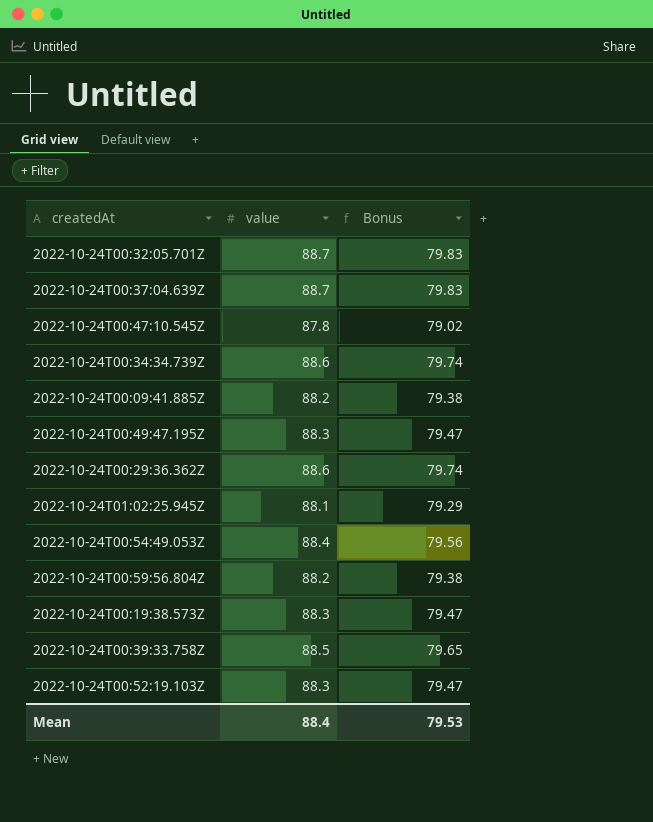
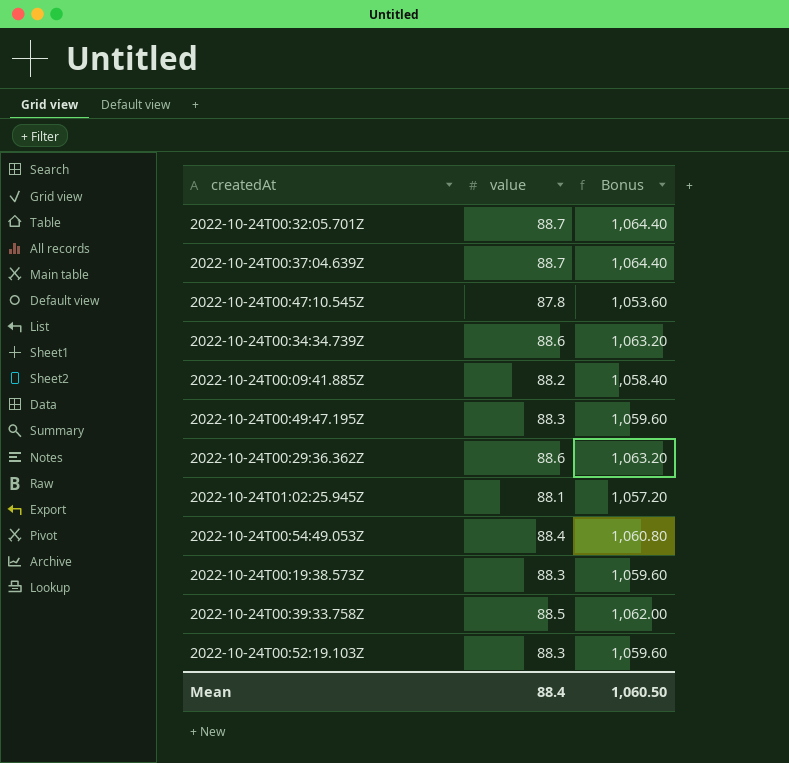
column Bonus | formula: [value] * 0.9 -> [value] * 12
row 2022-10-24T00:59:56.804Z: 88.2 | 79.38 -> none
Mean | Bonus: 79.53 -> 1,060.50

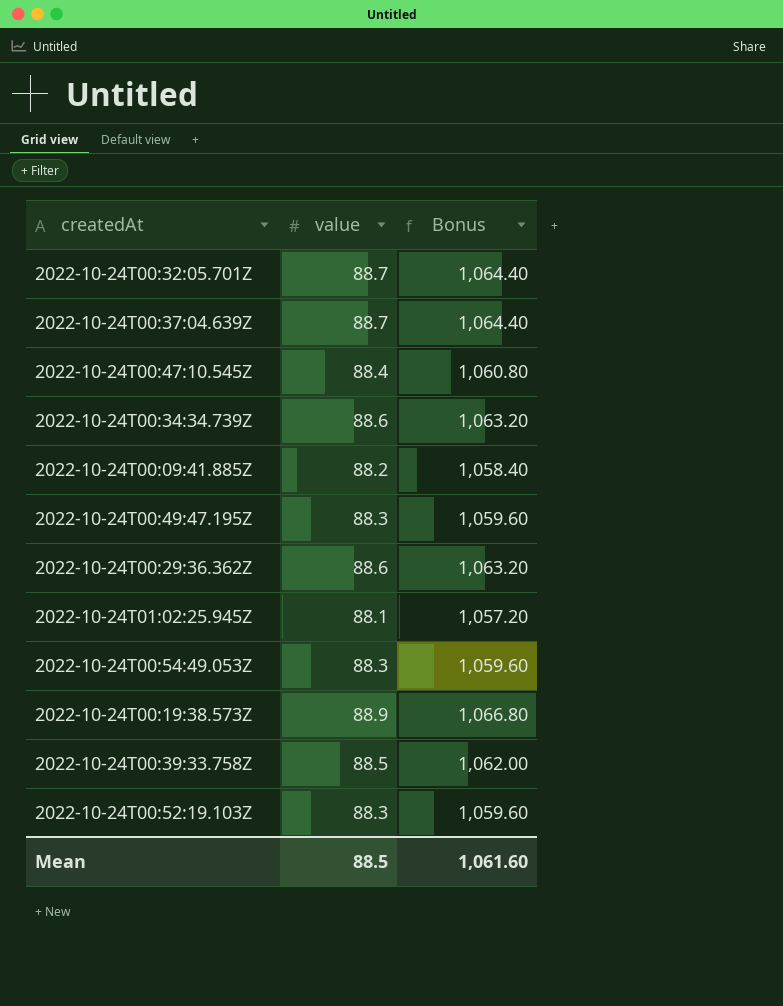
2022-10-24T00:47:10.545Z | value: 87.8 -> 88.4
2022-10-24T00:47:10.545Z | Bonus: 1,053.60 -> 1,060.80
2022-10-24T00:54:49.053Z | value: 88.4 -> 88.3
2022-10-24T00:54:49.053Z | Bonus: 1,060.80 -> 1,059.60
2022-10-24T00:19:38.573Z | value: 88.3 -> 88.9
2022-10-24T00:19:38.573Z | Bonus: 1,059.60 -> 1,066.80
Mean | value: 88.4 -> 88.5
Mean | Bonus: 1,060.50 -> 1,061.60

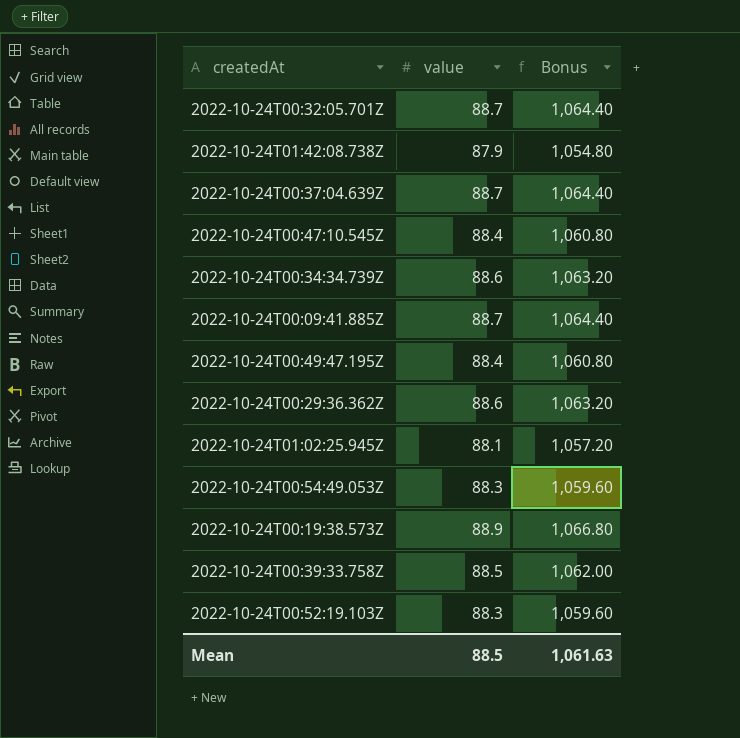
row 2022-10-24T01:42:08.738Z: none -> 87.9 | 1,054.80
2022-10-24T00:09:41.885Z | value: 88.2 -> 88.7
2022-10-24T00:09:41.885Z | Bonus: 1,058.40 -> 1,064.40
2022-10-24T00:49:47.195Z | value: 88.3 -> 88.4
2022-10-24T00:49:47.195Z | Bonus: 1,059.60 -> 1,060.80
Mean | Bonus: 1,061.60 -> 1,061.63

